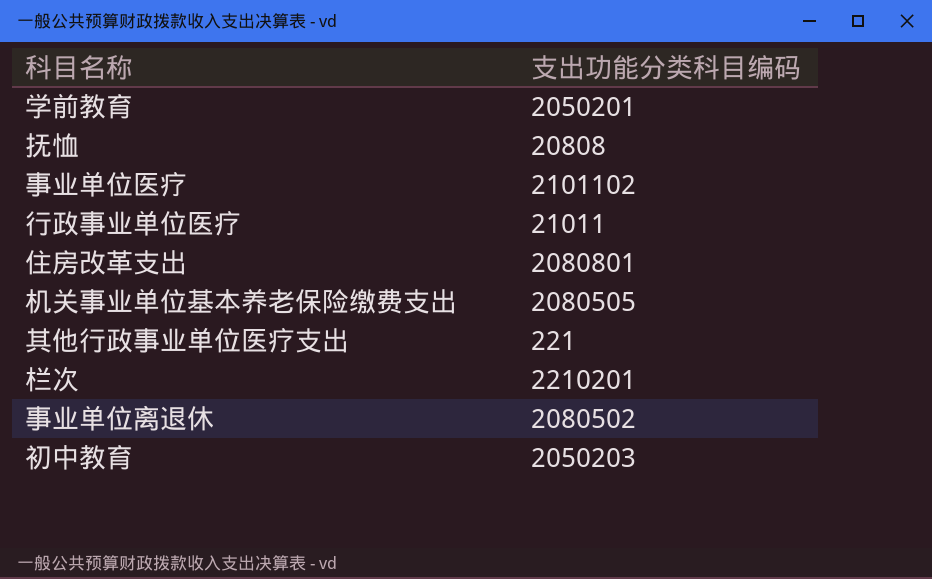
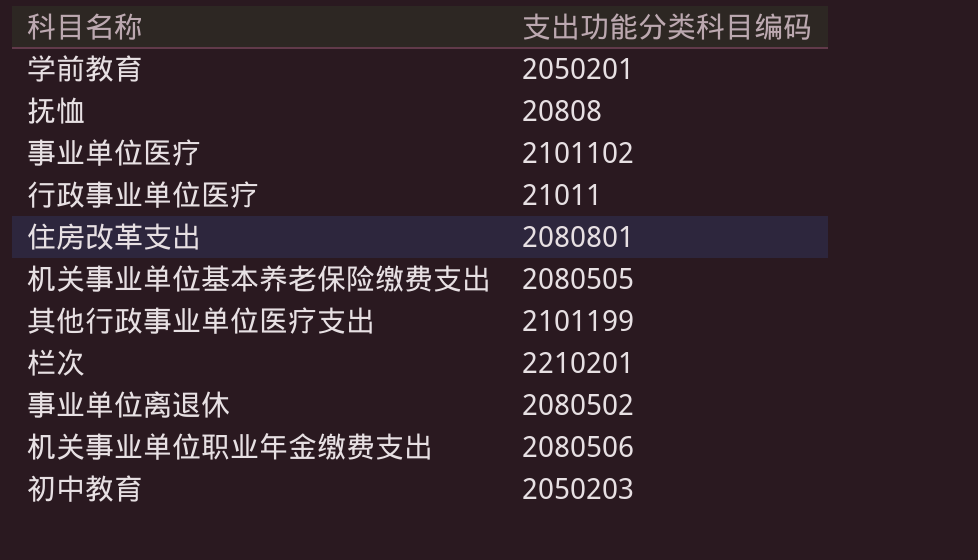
其他行政事业单位医疗支出 | 支出功能分类科目编码: 221 -> 2101199
row 机关事业单位职业年金缴费支出: none -> 2080506

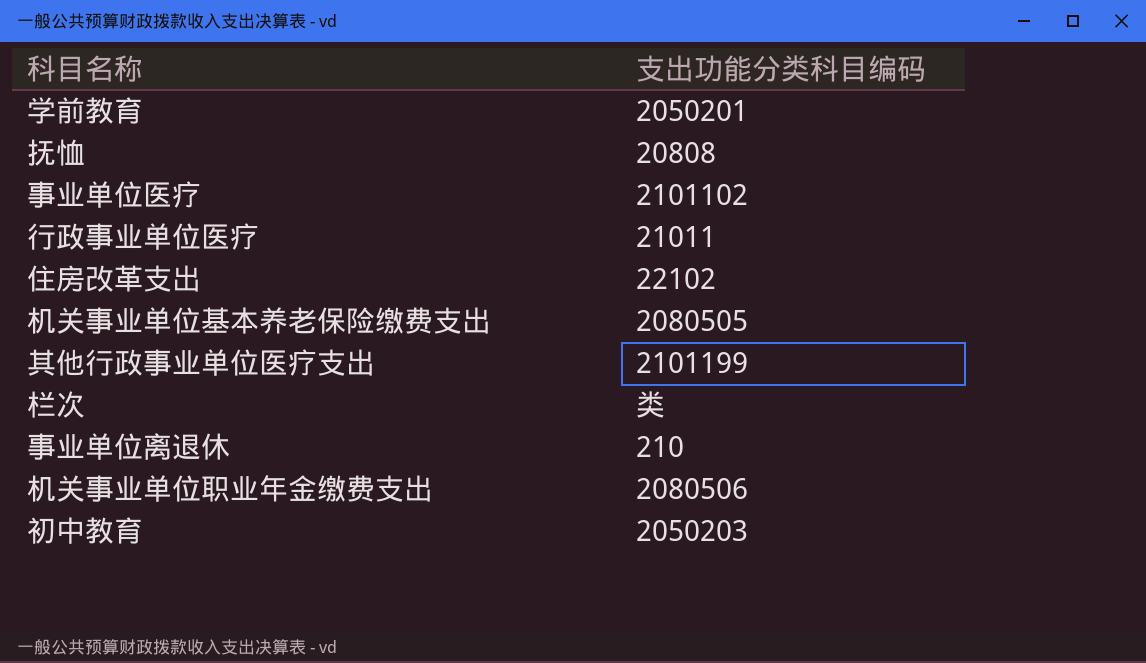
住房改革支出 | 支出功能分类科目编码: 2080801 -> 22102
栏次 | 支出功能分类科目编码: 2210201 -> 类
事业单位离退休 | 支出功能分类科目编码: 2080502 -> 210

